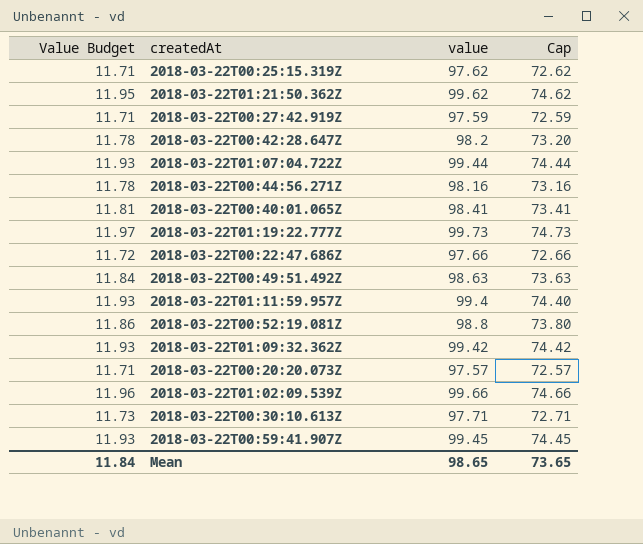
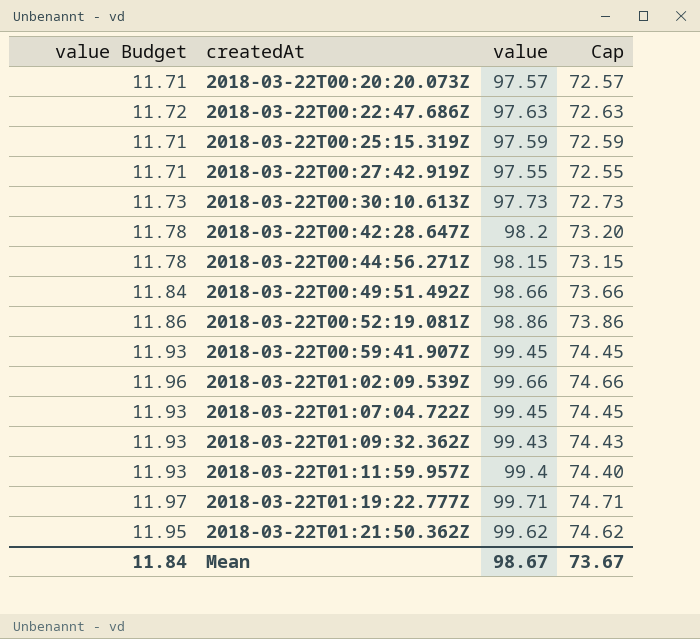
row order: none -> createdAt ascending
column name: Value Budget -> value Budget
row 2018-03-22T00:40:01.065Z: 11.81 | 98.41 | 73.41 -> none
2018-03-22T00:22:47.686Z | value: 97.66 -> 97.63
2018-03-22T00:22:47.686Z | Cap: 72.66 -> 72.63
2018-03-22T00:25:15.319Z | value: 97.62 -> 97.59
2018-03-22T00:25:15.319Z | Cap: 72.62 -> 72.59
2018-03-22T00:27:42.919Z | value: 97.59 -> 97.55
2018-03-22T00:27:42.919Z | Cap: 72.59 -> 72.55
2018-03-22T00:30:10.613Z | value: 97.71 -> 97.73
2018-03-22T00:30:10.613Z | Cap: 72.71 -> 72.73
2018-03-22T00:44:56.271Z | value: 98.16 -> 98.15
2018-03-22T00:44:56.271Z | Cap: 73.16 -> 73.15
2018-03-22T00:49:51.492Z | value: 98.63 -> 98.66
2018-03-22T00:49:51.492Z | Cap: 73.63 -> 73.66
2018-03-22T00:52:19.081Z | value: 98.8 -> 98.86
2018-03-22T00:52:19.081Z | Cap: 73.80 -> 73.86
2018-03-22T01:07:04.722Z | value: 99.44 -> 99.45
2018-03-22T01:07:04.722Z | Cap: 74.44 -> 74.45
2018-03-22T01:09:32.362Z | value: 99.42 -> 99.43
2018-03-22T01:09:32.362Z | Cap: 74.42 -> 74.43
2018-03-22T01:19:22.777Z | value: 99.73 -> 99.71
2018-03-22T01:19:22.777Z | Cap: 74.73 -> 74.71
Mean | value: 98.65 -> 98.67
Mean | Cap: 73.65 -> 73.67

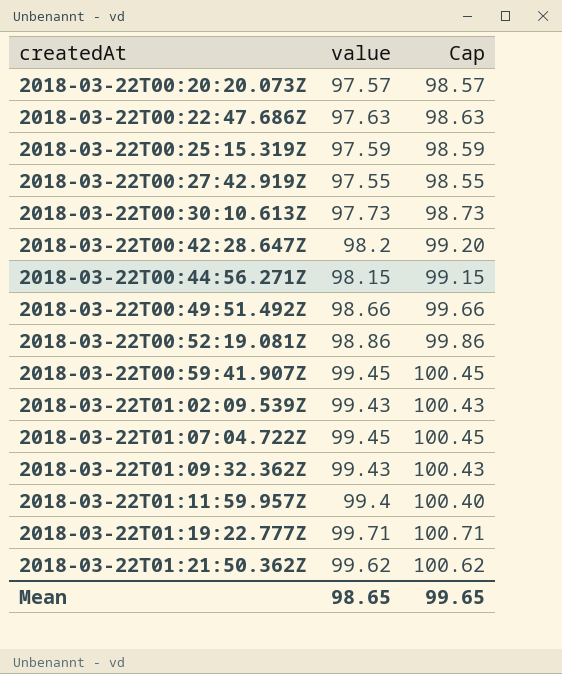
column value Budget | formula: [value] * 0.12 -> none
column Cap | formula: [value] - 25 -> [value] + 1
2018-03-22T01:02:09.539Z | value: 99.66 -> 99.43
Mean | value: 98.67 -> 98.65
Mean | Cap: 73.67 -> 99.65

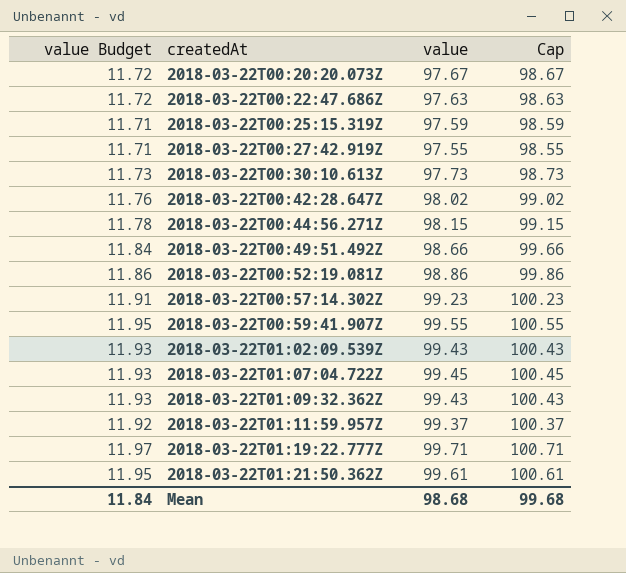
column value Budget | formula: none -> [value] * 0.12
2018-03-22T00:20:20.073Z | value: 97.57 -> 97.67
2018-03-22T00:20:20.073Z | Cap: 98.57 -> 98.67
2018-03-22T00:42:28.647Z | value: 98.2 -> 98.02
2018-03-22T00:42:28.647Z | Cap: 99.20 -> 99.02
row 2018-03-22T00:57:14.302Z: none -> 11.91 | 99.23 | 100.23
2018-03-22T00:59:41.907Z | value: 99.45 -> 99.55
2018-03-22T00:59:41.907Z | Cap: 100.45 -> 100.55
2018-03-22T01:11:59.957Z | value: 99.4 -> 99.37
2018-03-22T01:11:59.957Z | Cap: 100.40 -> 100.37
2018-03-22T01:21:50.362Z | value: 99.62 -> 99.61
2018-03-22T01:21:50.362Z | Cap: 100.62 -> 100.61
Mean | value: 98.65 -> 98.68
Mean | Cap: 99.65 -> 99.68

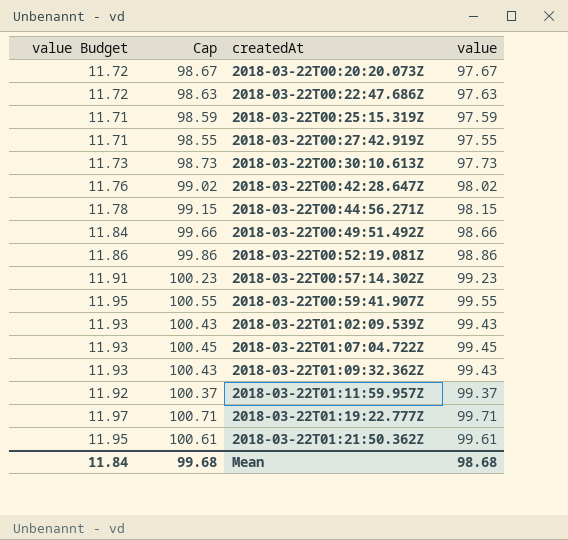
column Cap | position: 4 -> 2

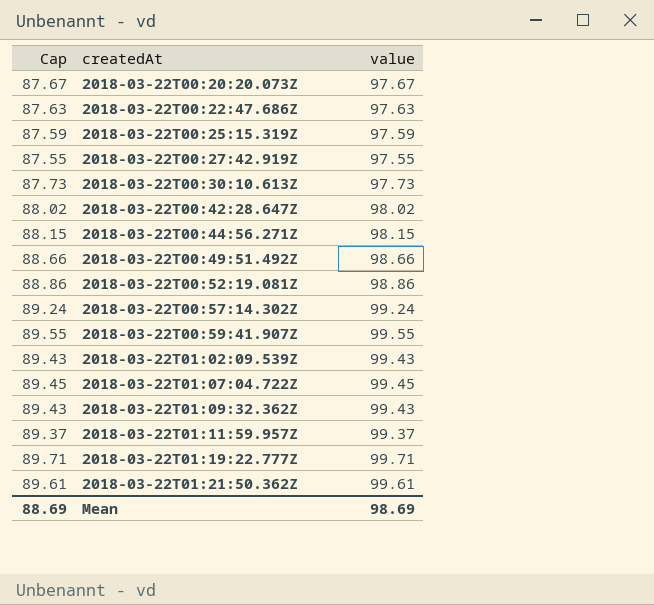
column value Budget | formula: [value] * 0.12 -> none
column Cap | formula: [value] + 1 -> [value] - 10
2018-03-22T00:57:14.302Z | value: 99.23 -> 99.24
Mean | Cap: 99.68 -> 88.69
Mean | value: 98.68 -> 98.69

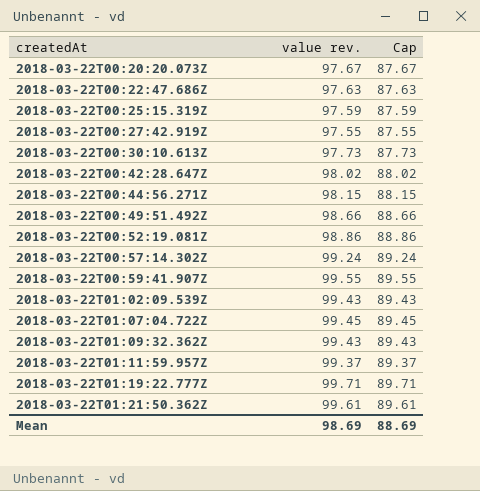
column name: value -> value rev.
column Cap | position: 1 -> 3

